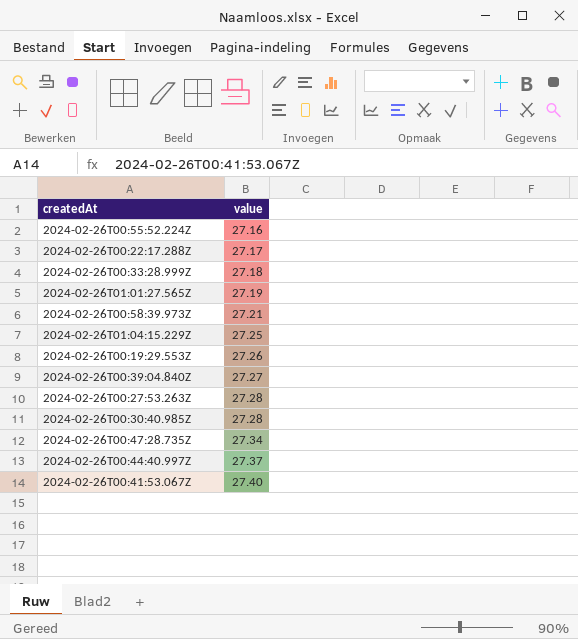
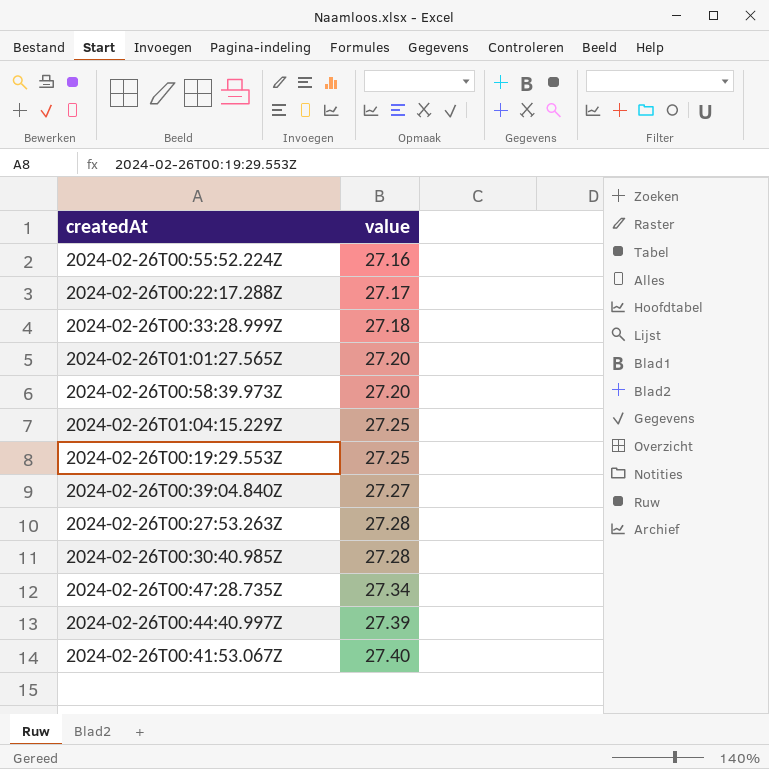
2024-02-26T01:01:27.565Z | value: 27.19 -> 27.20
2024-02-26T00:58:39.973Z | value: 27.21 -> 27.20
2024-02-26T00:19:29.553Z | value: 27.26 -> 27.25
2024-02-26T00:44:40.997Z | value: 27.37 -> 27.39

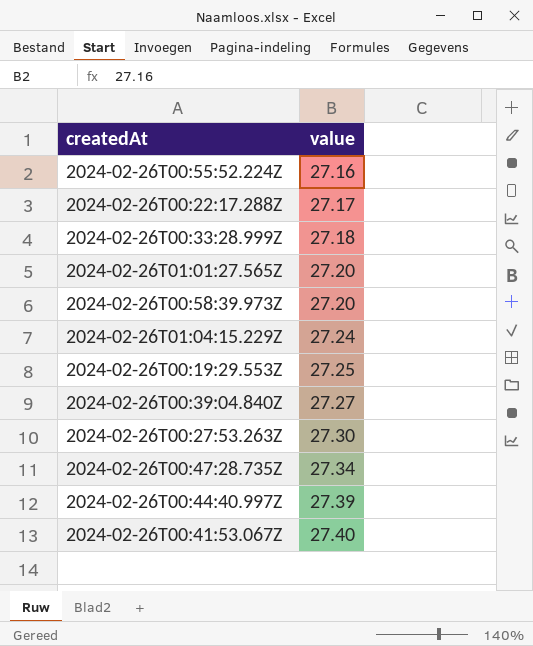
row 2024-02-26T00:30:40.985Z: 27.28 -> none
2024-02-26T01:04:15.229Z | value: 27.25 -> 27.24
2024-02-26T00:27:53.263Z | value: 27.28 -> 27.30

